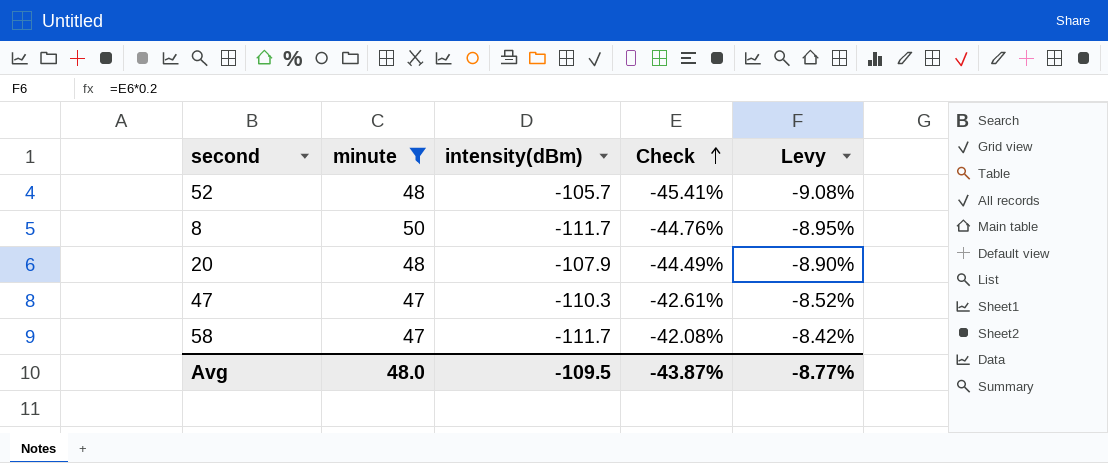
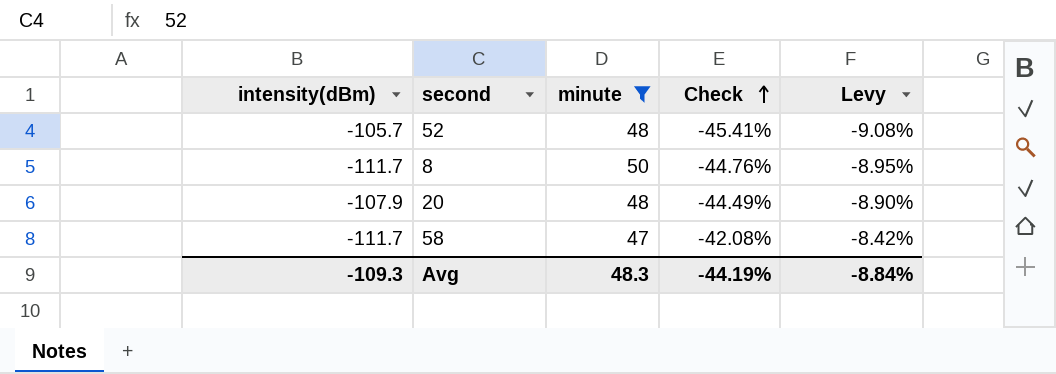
column intensity(dBm) | position: 3 -> 1
row 47: 47 | -110.3 | -42.61% | -8.52% -> none
Avg | intensity(dBm): -109.5 -> -109.3
Avg | minute: 48.0 -> 48.3
Avg | Check: -43.87% -> -44.19%
Avg | Levy: -8.77% -> -8.84%

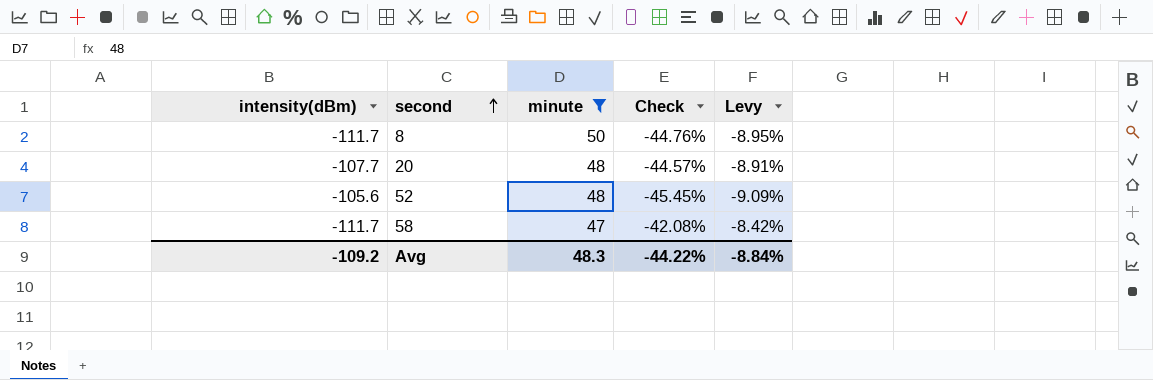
row order: Check ascending -> second ascending
20 | intensity(dBm): -107.9 -> -107.7
20 | Check: -44.49% -> -44.57%
20 | Levy: -8.90% -> -8.91%
52 | intensity(dBm): -105.7 -> -105.6
52 | Check: -45.41% -> -45.45%
52 | Levy: -9.08% -> -9.09%
Avg | intensity(dBm): -109.3 -> -109.2
Avg | Check: -44.19% -> -44.22%

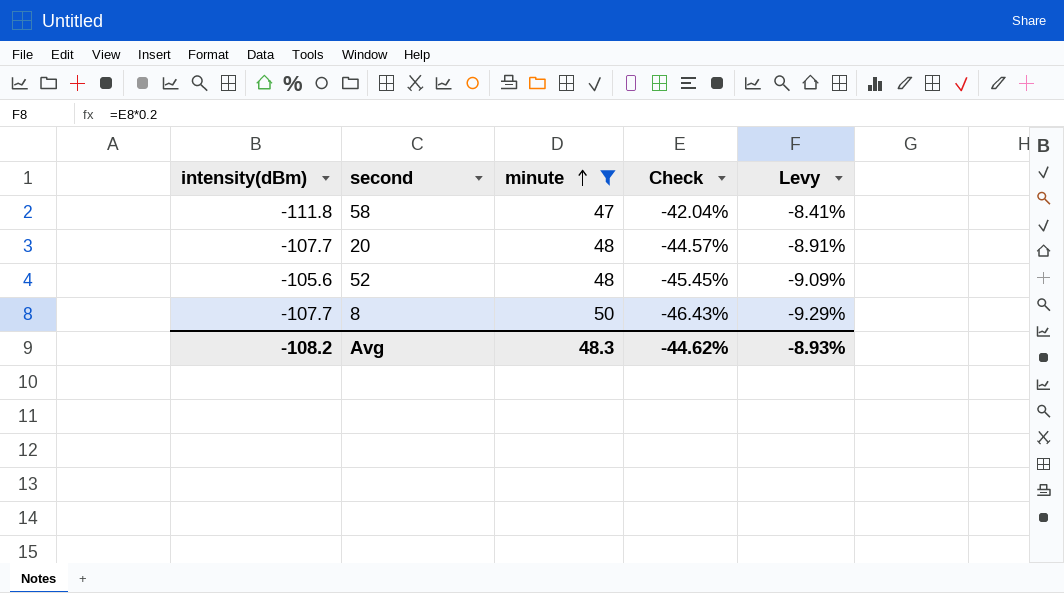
row order: second ascending -> minute ascending
58 | intensity(dBm): -111.7 -> -111.8
58 | Check: -42.08% -> -42.04%
58 | Levy: -8.42% -> -8.41%
8 | intensity(dBm): -111.7 -> -107.7
8 | Check: -44.76% -> -46.43%
8 | Levy: -8.95% -> -9.29%
Avg | intensity(dBm): -109.2 -> -108.2
Avg | Check: -44.22% -> -44.62%
Avg | Levy: -8.84% -> -8.93%

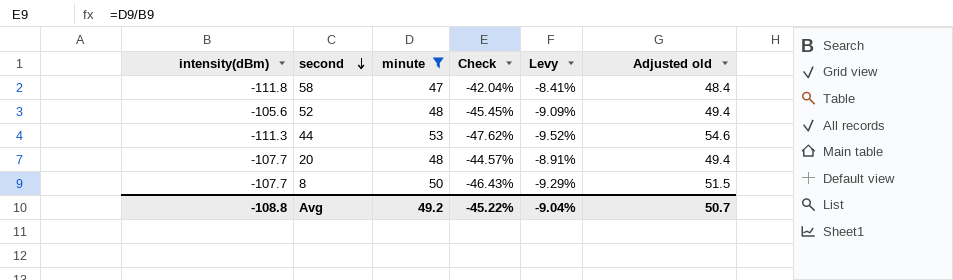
row order: minute ascending -> second descending
column Adjusted old | formula: none -> [minute] * 1.03
row 44: none -> -111.3 | 53 | -47.62% | -9.52% | 54.6
Avg | intensity(dBm): -108.2 -> -108.8
Avg | minute: 48.3 -> 49.2
Avg | Check: -44.62% -> -45.22%
Avg | Levy: -8.93% -> -9.04%

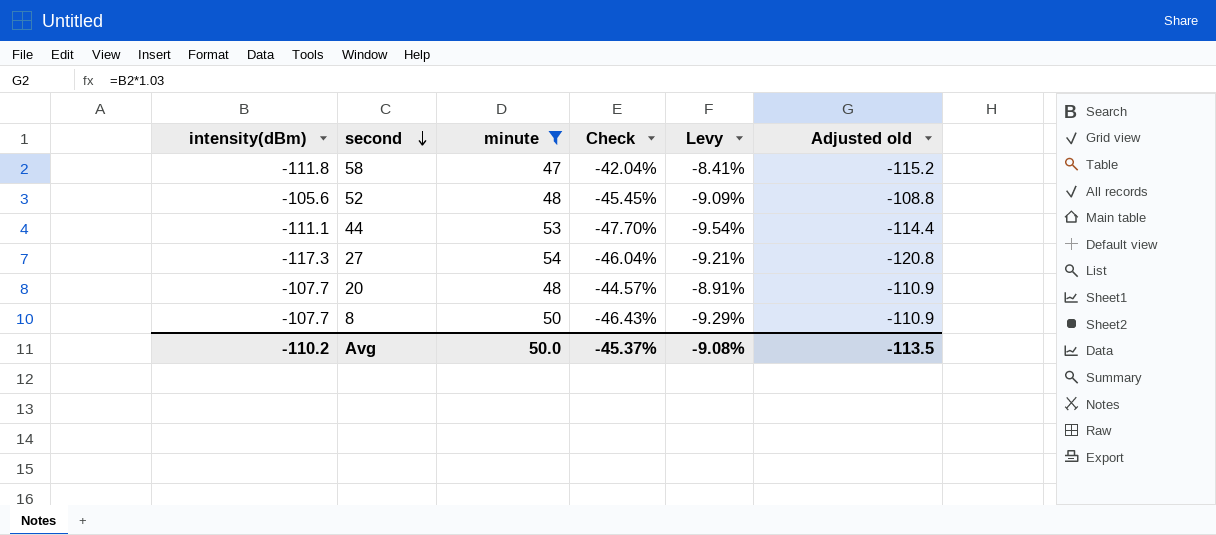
column Adjusted old | formula: [minute] * 1.03 -> [intensity(dBm)] * 1.03
44 | intensity(dBm): -111.3 -> -111.1
44 | Check: -47.62% -> -47.70%
44 | Levy: -9.52% -> -9.54%
row 27: none -> -117.3 | 54 | -46.04% | -9.21% | -120.8
Avg | intensity(dBm): -108.8 -> -110.2
Avg | minute: 49.2 -> 50.0
Avg | Check: -45.22% -> -45.37%
Avg | Levy: -9.04% -> -9.08%
Avg | Adjusted old: 50.7 -> -113.5

